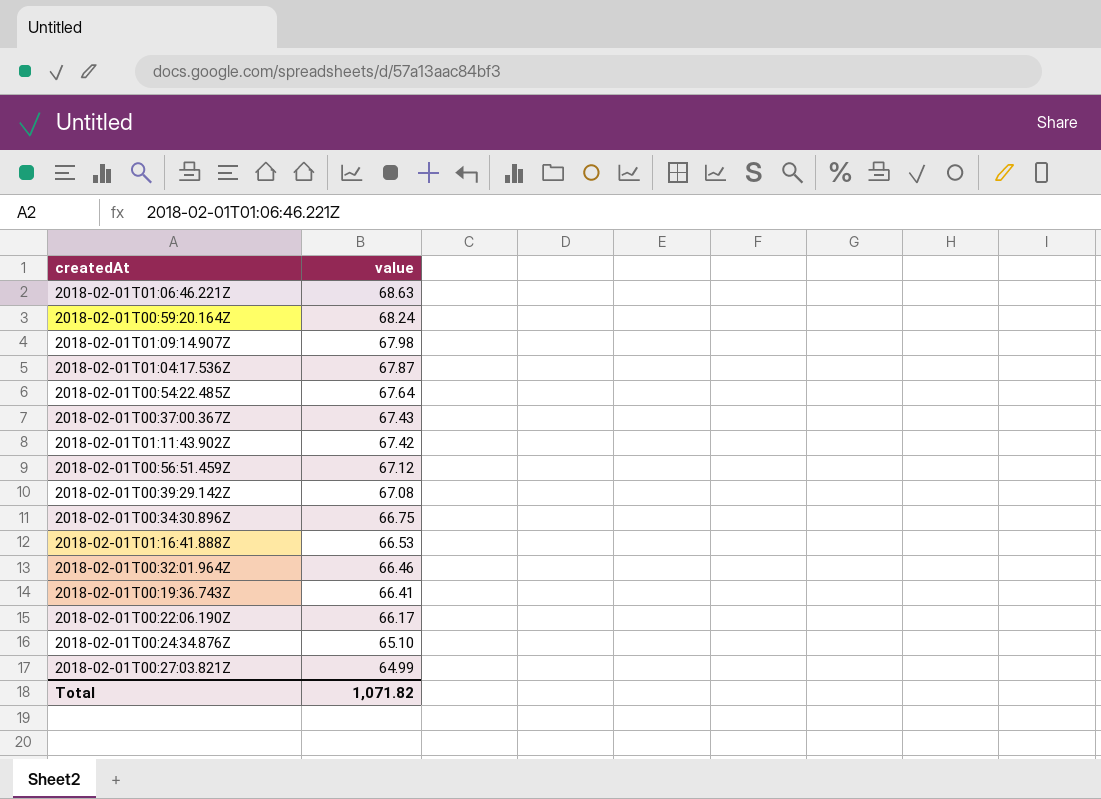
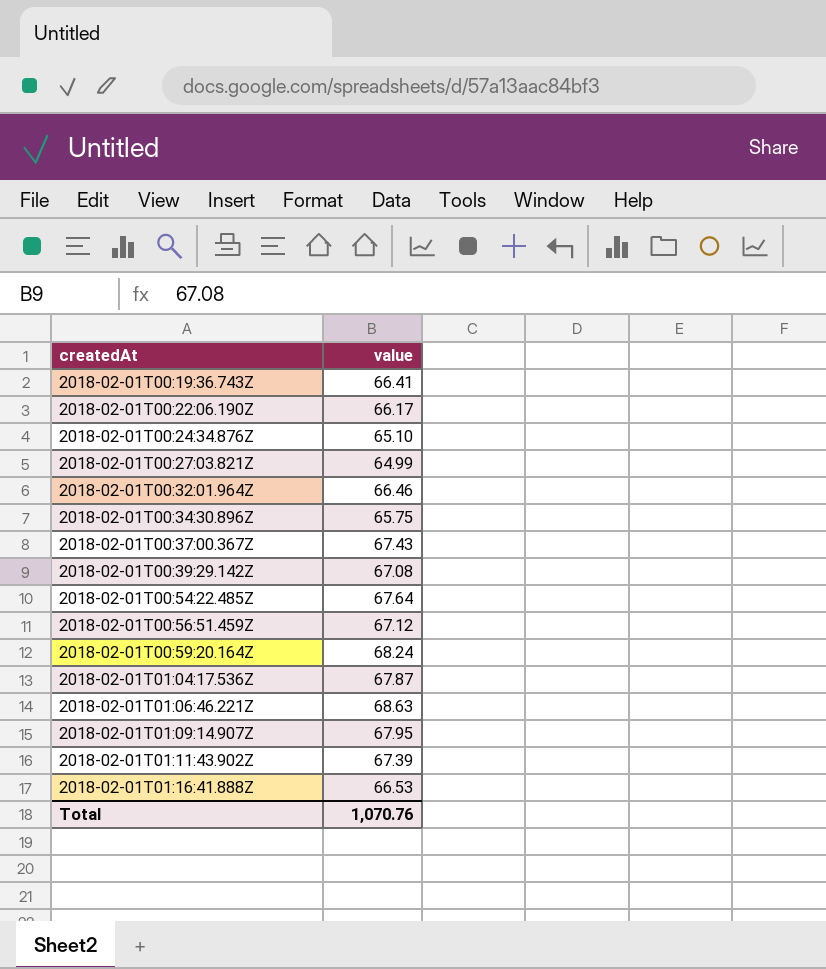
row order: value descending -> createdAt ascending
2018-02-01T00:34:30.896Z | value: 66.75 -> 65.75
2018-02-01T01:09:14.907Z | value: 67.98 -> 67.95
2018-02-01T01:11:43.902Z | value: 67.42 -> 67.39
Total | value: 1,071.82 -> 1,070.76

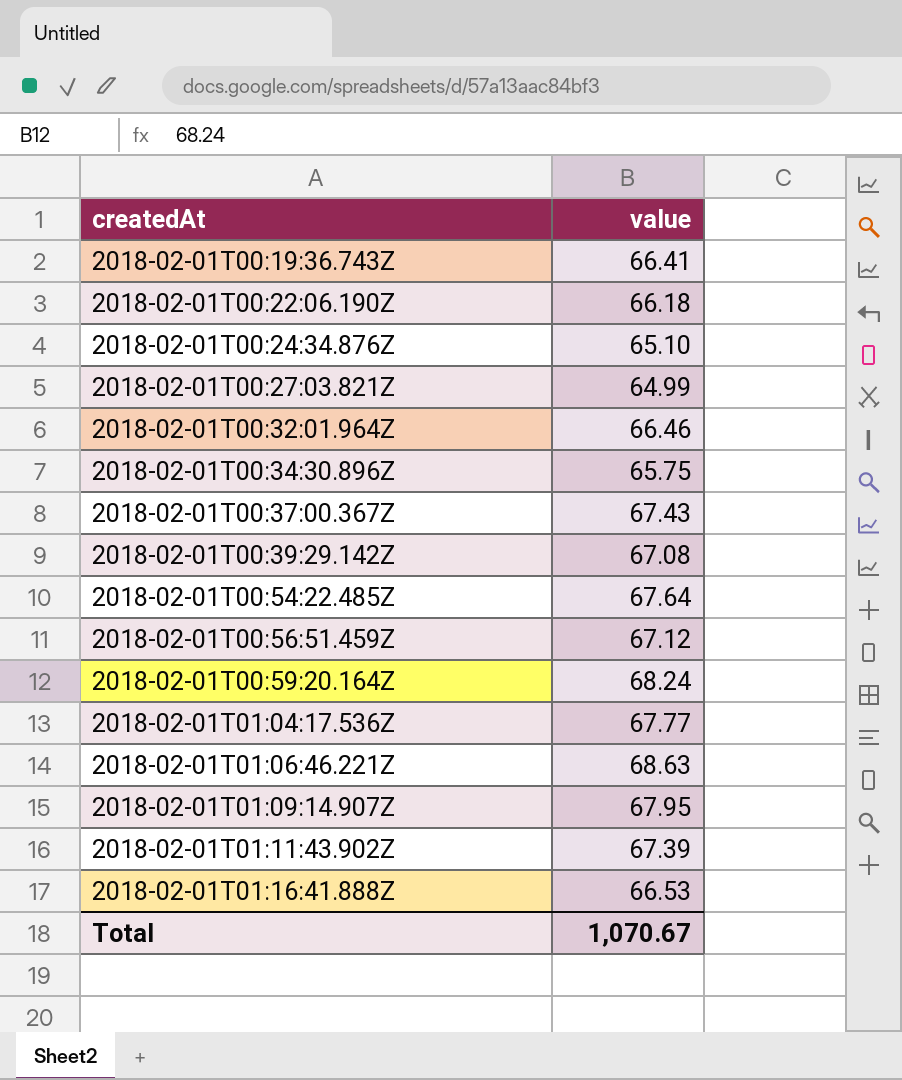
2018-02-01T00:22:06.190Z | value: 66.17 -> 66.18
2018-02-01T01:04:17.536Z | value: 67.87 -> 67.77
Total | value: 1,070.76 -> 1,070.67

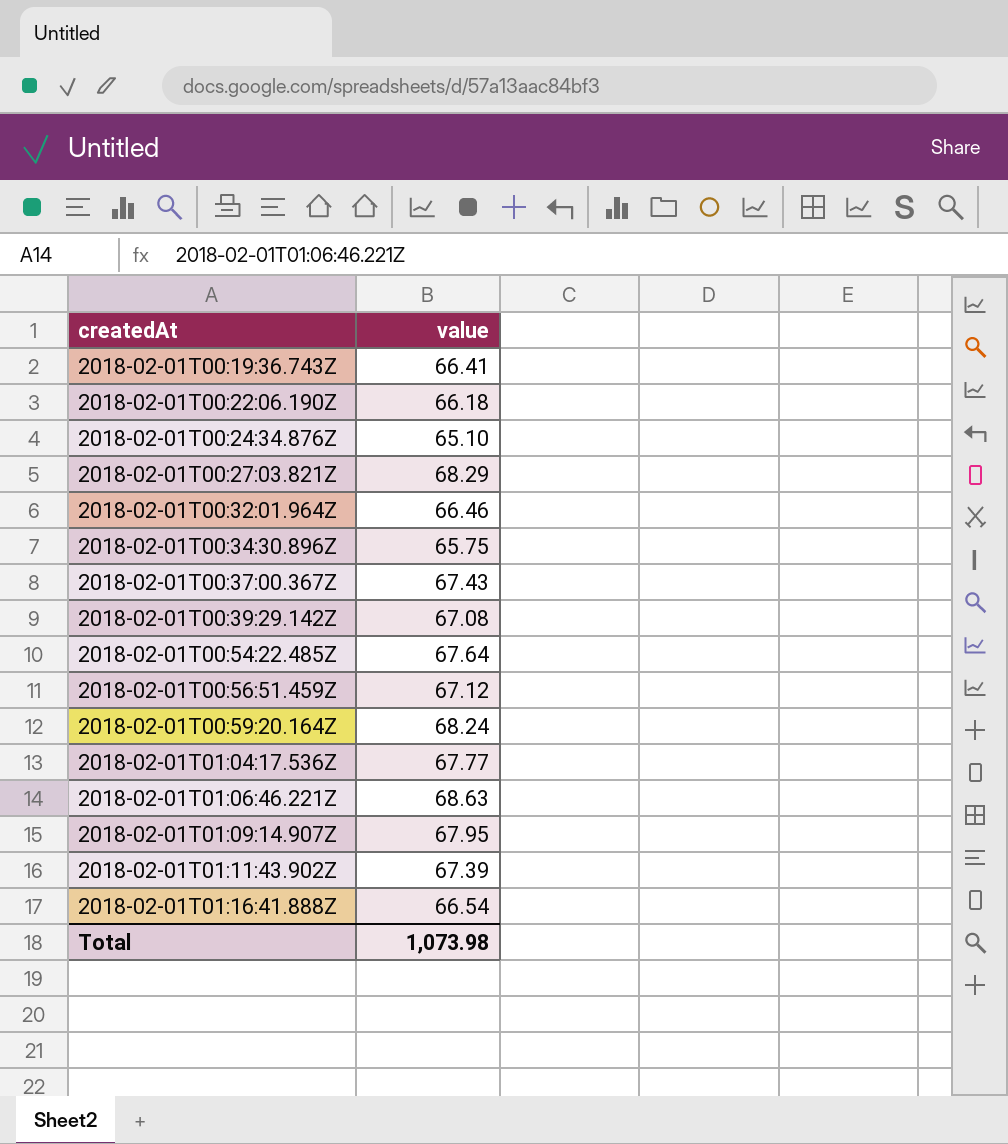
2018-02-01T00:27:03.821Z | value: 64.99 -> 68.29
2018-02-01T01:16:41.888Z | value: 66.53 -> 66.54
Total | value: 1,070.67 -> 1,073.98

